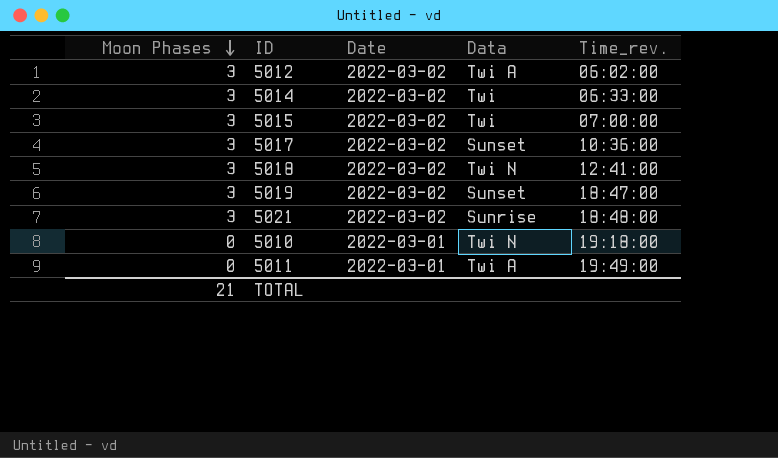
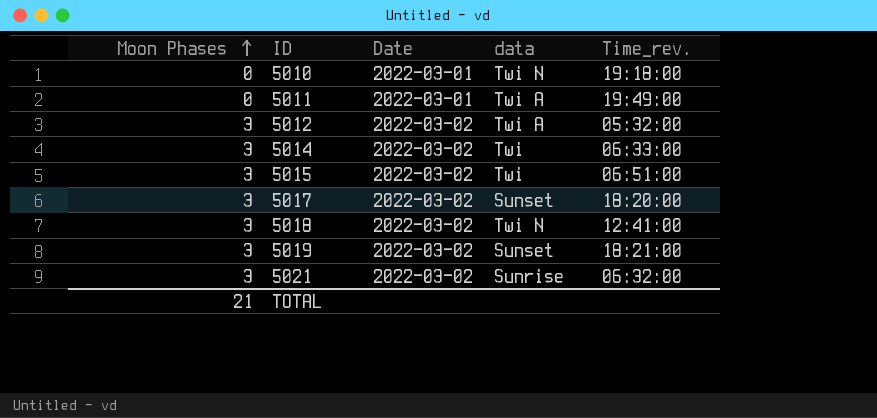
row order: Moon Phases descending -> Moon Phases ascending
column name: Data -> data
5012 | Time_rev.: 06:02:00 -> 05:32:00
5015 | Time_rev.: 07:00:00 -> 06:51:00
5017 | Time_rev.: 10:36:00 -> 18:20:00
5019 | Time_rev.: 18:47:00 -> 18:21:00
5021 | Time_rev.: 18:48:00 -> 06:32:00

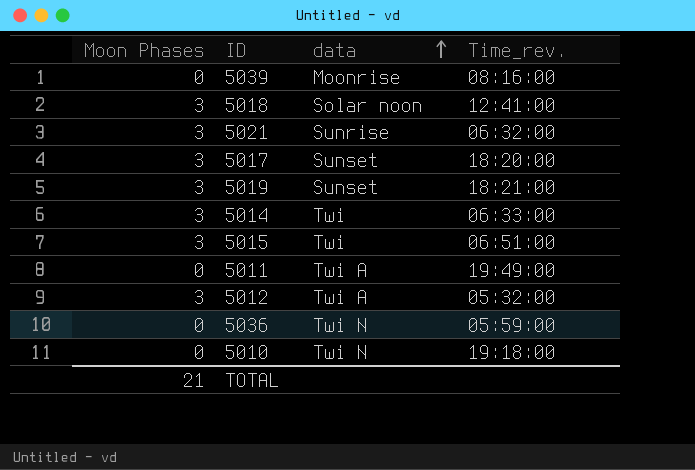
row order: Moon Phases ascending -> data ascending
column Date | position: 3 -> none
row 5039: none -> 0 | Moonrise | 08:16:00
5018 | data: Twi N -> Solar noon
row 5036: none -> 0 | Twi N | 05:59:00

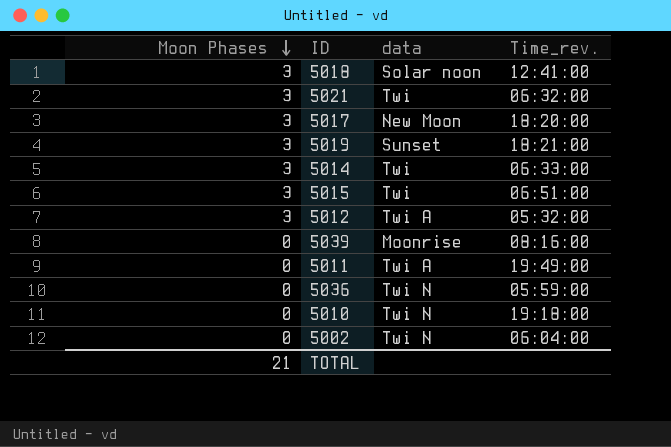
row order: data ascending -> Moon Phases descending
5021 | data: Sunrise -> Twi
5017 | data: Sunset -> New Moon
row 5002: none -> 0 | Twi N | 06:04:00

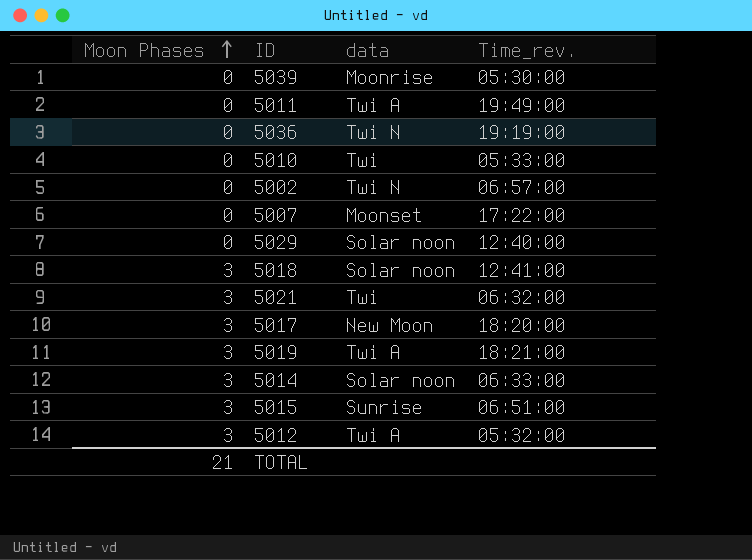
row order: Moon Phases descending -> Moon Phases ascending
5039 | Time_rev.: 08:16:00 -> 05:30:00
5036 | Time_rev.: 05:59:00 -> 19:19:00
5010 | data: Twi N -> Twi
5010 | Time_rev.: 19:18:00 -> 05:33:00
5002 | Time_rev.: 06:04:00 -> 06:57:00
row 5007: none -> 0 | Moonset | 17:22:00
row 5029: none -> 0 | Solar noon | 12:40:00
5019 | data: Sunset -> Twi A
5014 | data: Twi -> Solar noon
5015 | data: Twi -> Sunrise

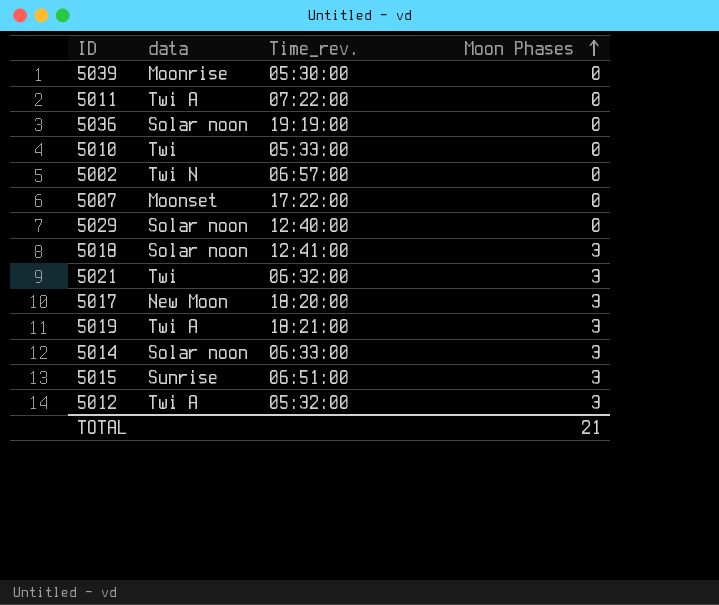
column Moon Phases | position: 1 -> 4
5011 | Time_rev.: 19:49:00 -> 07:22:00
5036 | data: Twi N -> Solar noon

